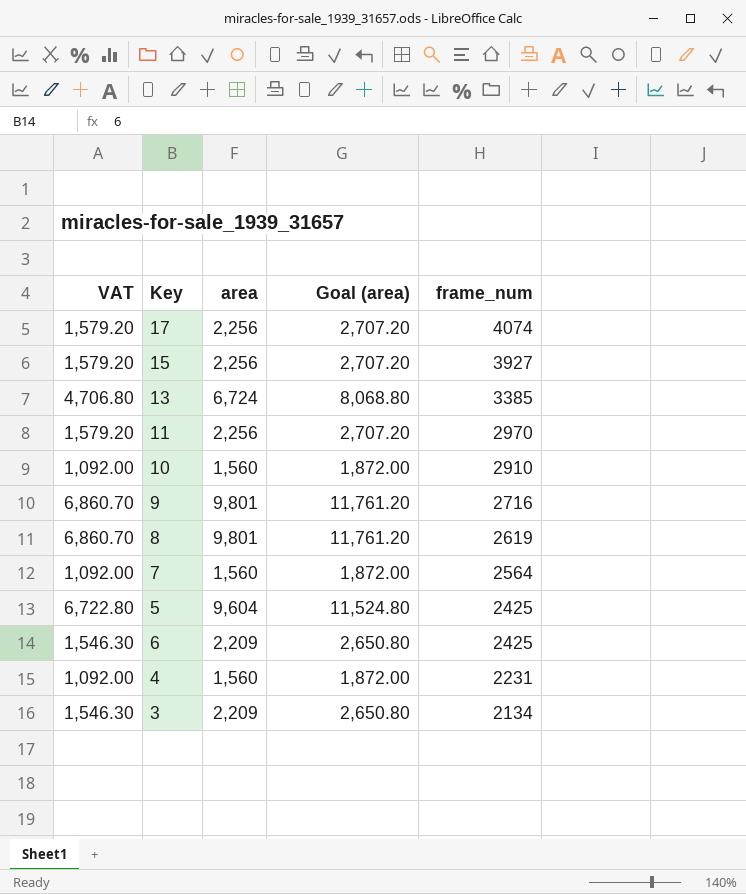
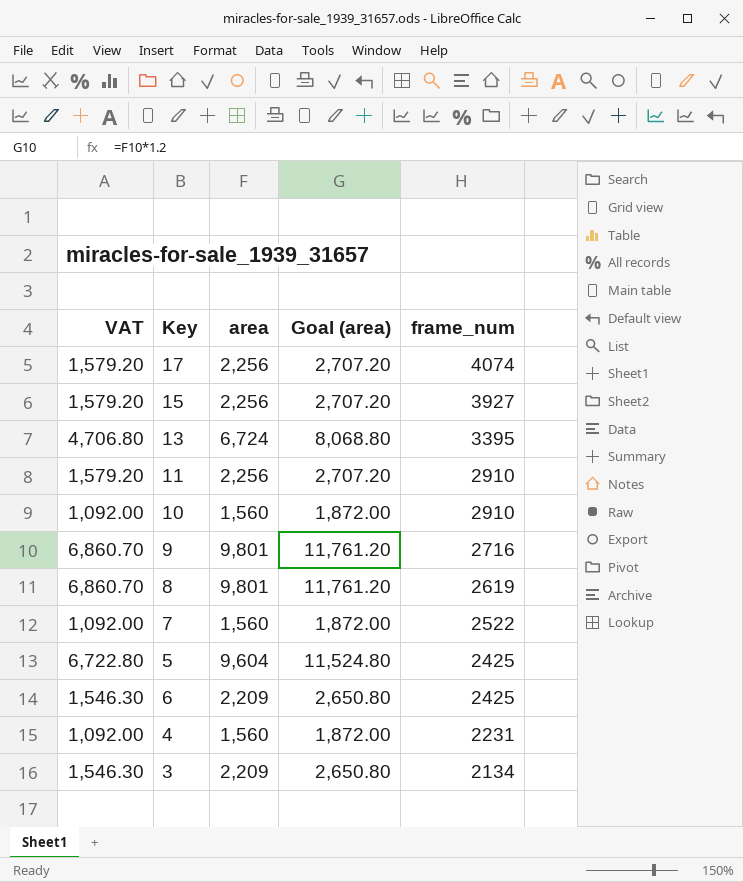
13 | frame_num: 3385 -> 3395
11 | frame_num: 2970 -> 2910
7 | frame_num: 2564 -> 2522

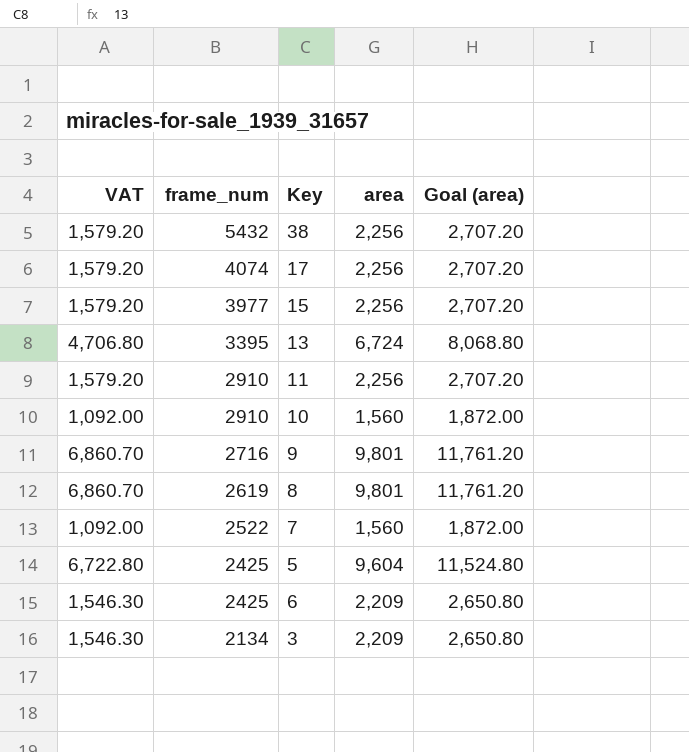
column frame_num | position: 5 -> 2
row 4: 1,092.00 | 1,560 | 1,872.00 | 2231 -> none
row 38: none -> 1,579.20 | 5432 | 2,256 | 2,707.20
15 | frame_num: 3927 -> 3977

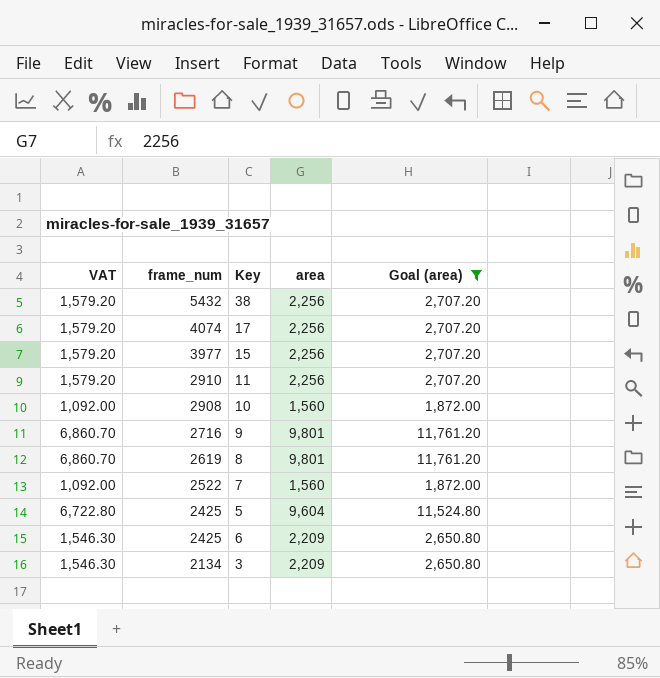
filter: none -> Goal (area) != 8,068.80
10 | frame_num: 2910 -> 2908

